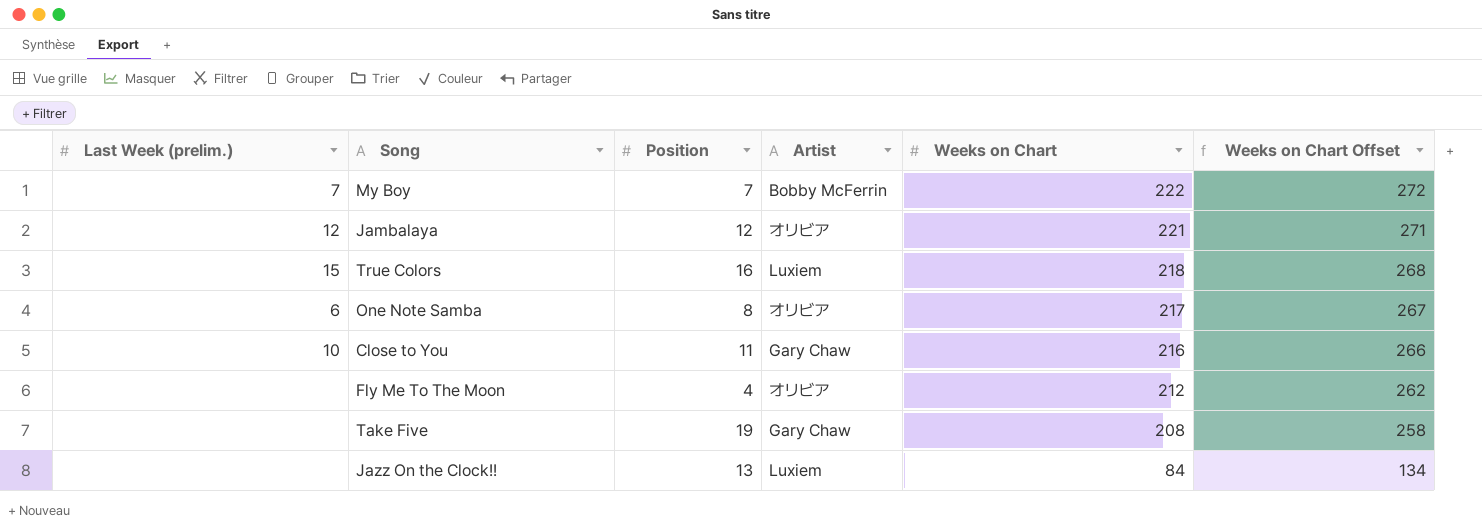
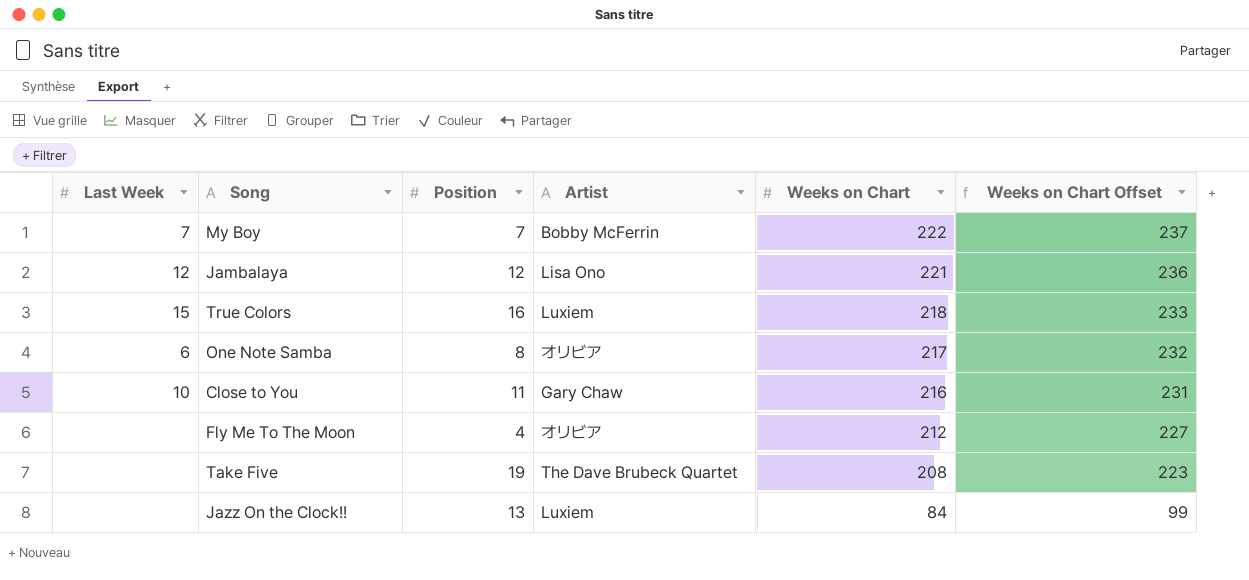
column name: Last Week (prelim.) -> Last Week
column Weeks on Chart Offset | formula: [Weeks on Chart] + 50 -> [Weeks on Chart] + 15
Jambalaya | Artist: オリビア -> Lisa Ono
Take Five | Artist: Gary Chaw -> The Dave Brubeck Quartet

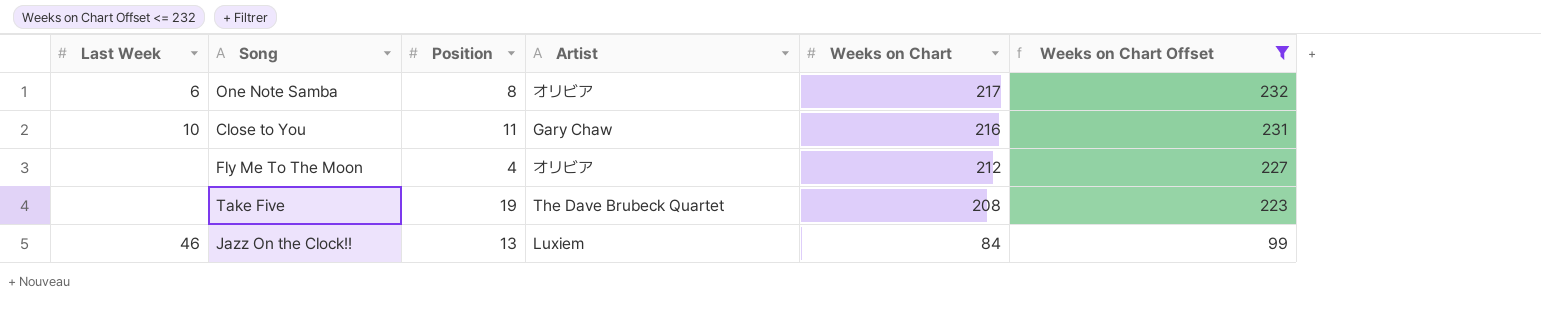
filter: none -> Weeks on Chart Offset <= 232
Jazz On the Clock!! | Last Week: none -> 46

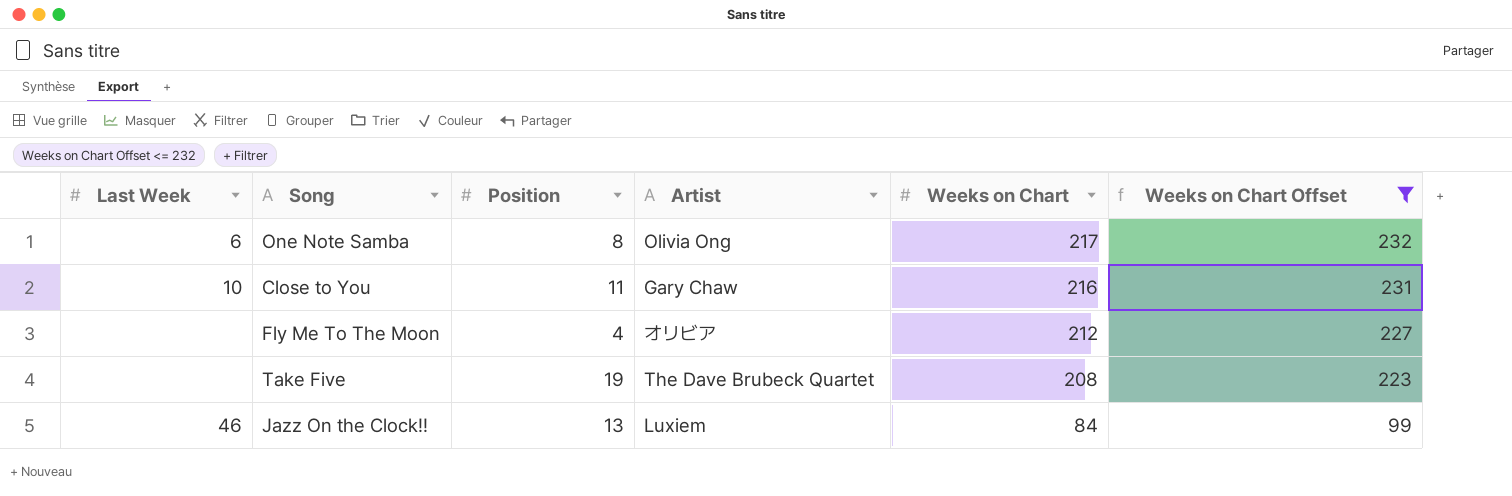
One Note Samba | Artist: オリビア -> Olivia Ong

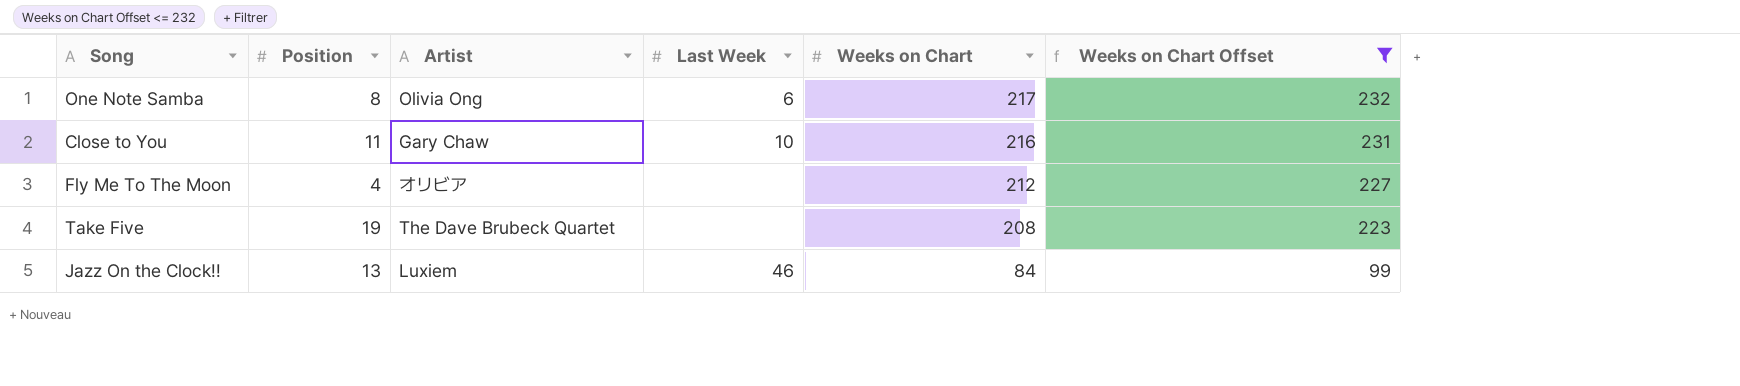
column Last Week | position: 1 -> 4

